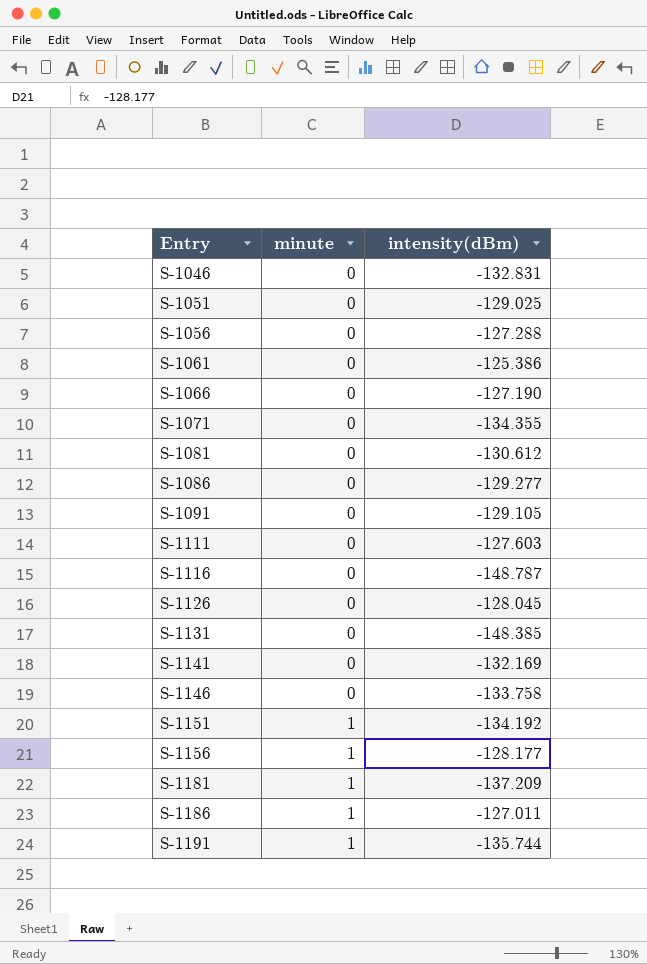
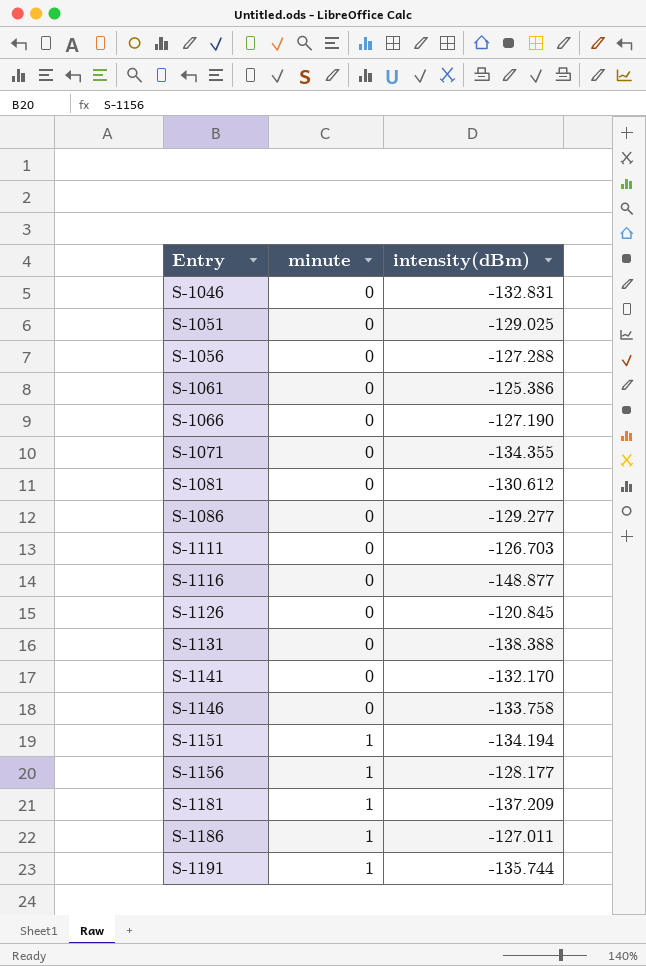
row S-1091: 0 | -129.105 -> none
S-1111 | intensity(dBm): -127.603 -> -126.703
S-1116 | intensity(dBm): -148.787 -> -148.877
S-1126 | intensity(dBm): -128.045 -> -120.845
S-1131 | intensity(dBm): -148.385 -> -138.388
S-1141 | intensity(dBm): -132.169 -> -132.170
S-1151 | intensity(dBm): -134.192 -> -134.194

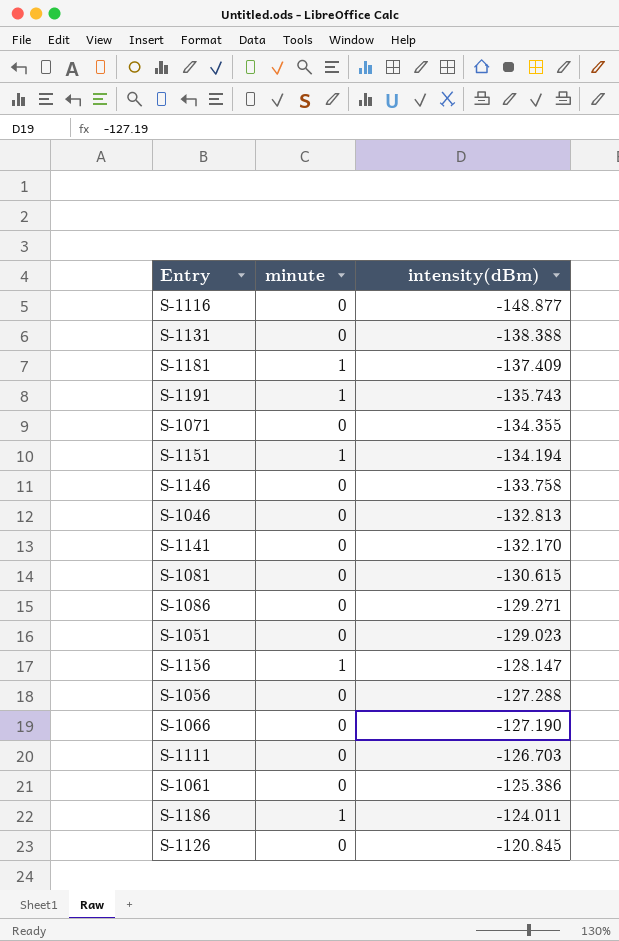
row order: Entry ascending -> intensity(dBm) ascending
S-1181 | intensity(dBm): -137.209 -> -137.409
S-1191 | intensity(dBm): -135.744 -> -135.743
S-1046 | intensity(dBm): -132.831 -> -132.813
S-1081 | intensity(dBm): -130.612 -> -130.615
S-1086 | intensity(dBm): -129.277 -> -129.271
S-1051 | intensity(dBm): -129.025 -> -129.023
S-1156 | intensity(dBm): -128.177 -> -128.147
S-1186 | intensity(dBm): -127.011 -> -124.011

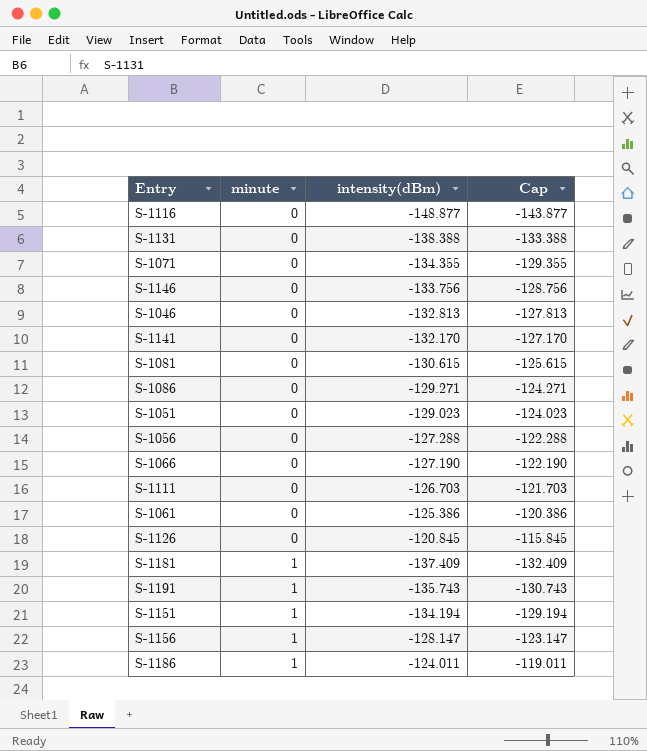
row order: intensity(dBm) ascending -> minute ascending
column Cap | formula: none -> [intensity(dBm)] + 5
S-1146 | intensity(dBm): -133.758 -> -133.756

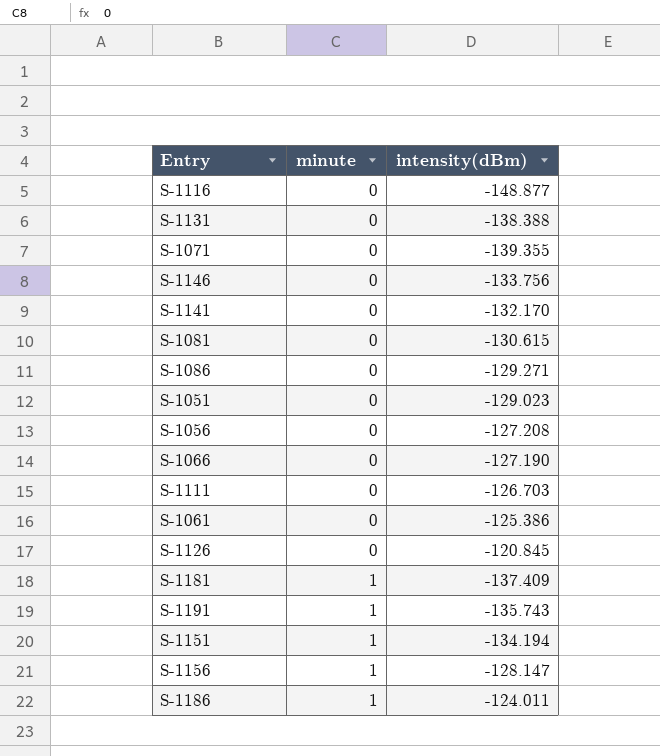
column Cap | formula: [intensity(dBm)] + 5 -> none
row S-1046: 0 | -132.813 | -127.813 -> none
S-1071 | intensity(dBm): -134.355 -> -139.355
S-1056 | intensity(dBm): -127.288 -> -127.208

